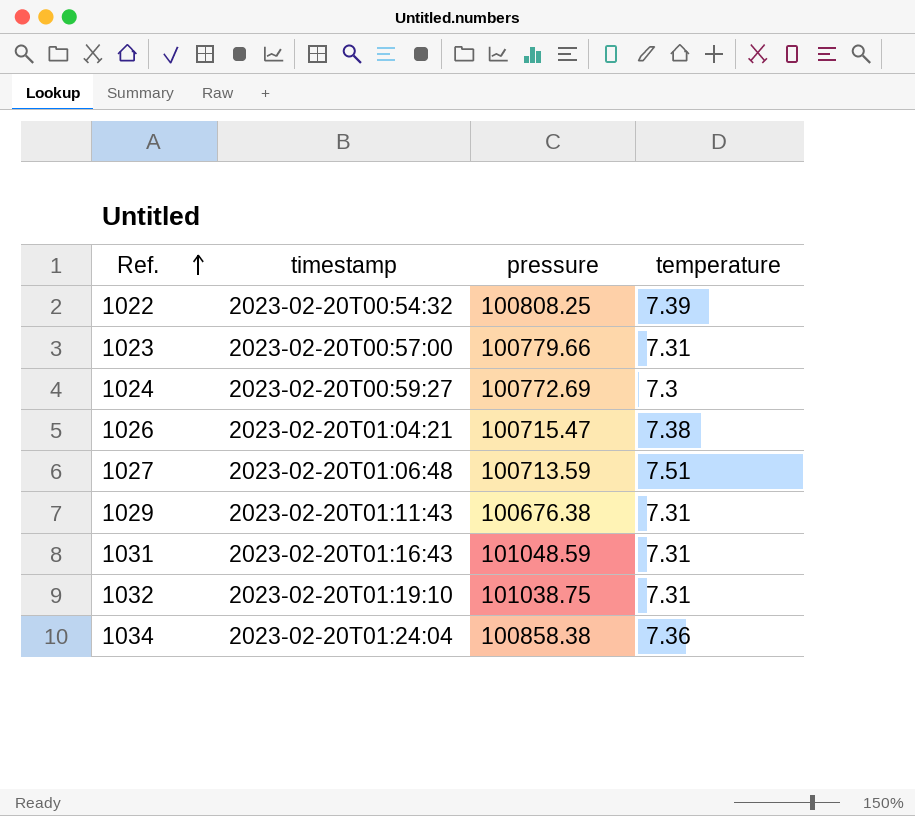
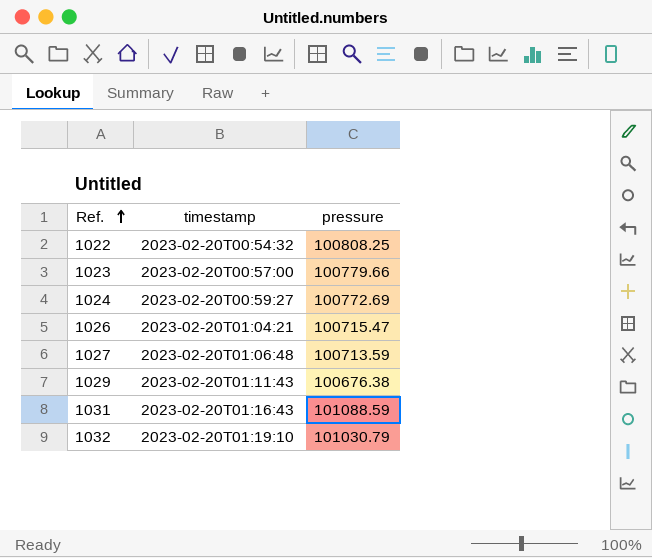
column temperature | position: 4 -> none
row 1034: 2023-02-20T01:24:04 | 100858.38 | 7.36 -> none
1031 | pressure: 101048.59 -> 101088.59
1032 | pressure: 101038.75 -> 101030.79

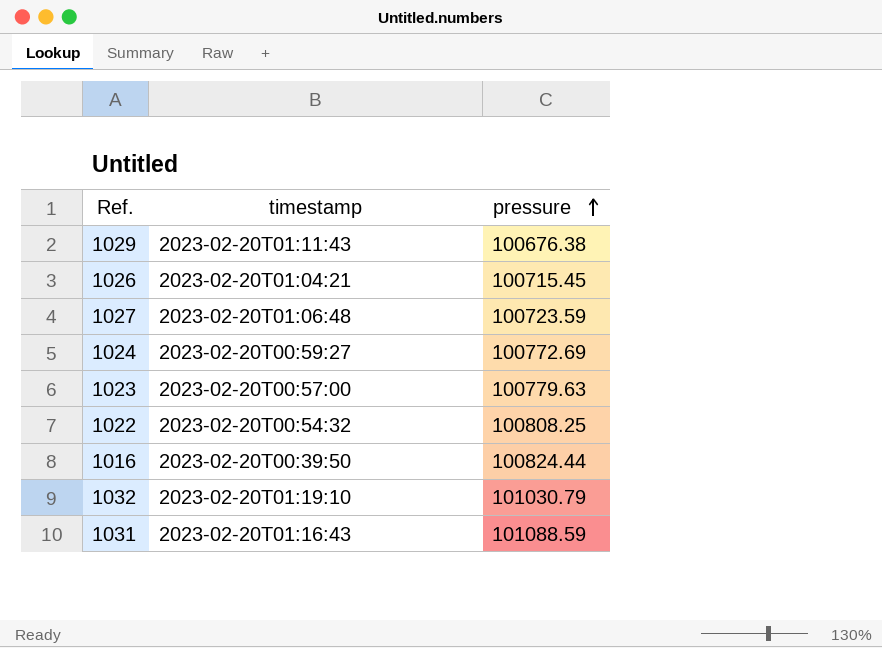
row order: Ref. ascending -> pressure ascending
1026 | pressure: 100715.47 -> 100715.45
1027 | pressure: 100713.59 -> 100723.59
1023 | pressure: 100779.66 -> 100779.63
row 1016: none -> 2023-02-20T00:39:50 | 100824.44

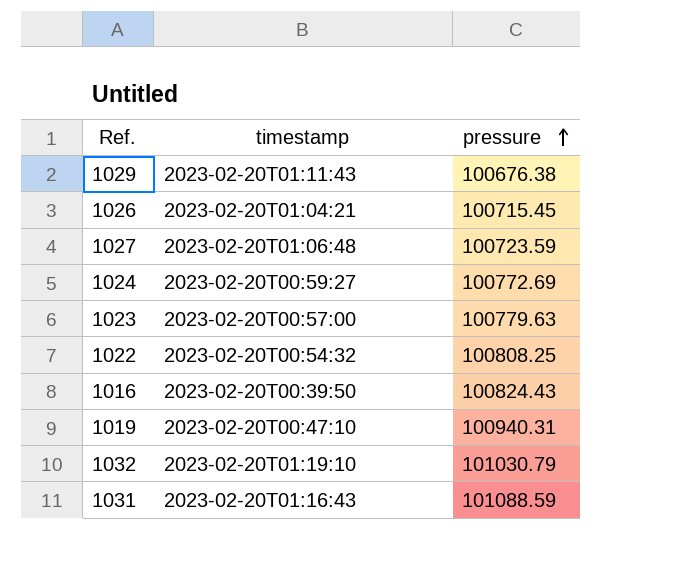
1016 | pressure: 100824.44 -> 100824.43
row 1019: none -> 2023-02-20T00:47:10 | 100940.31

